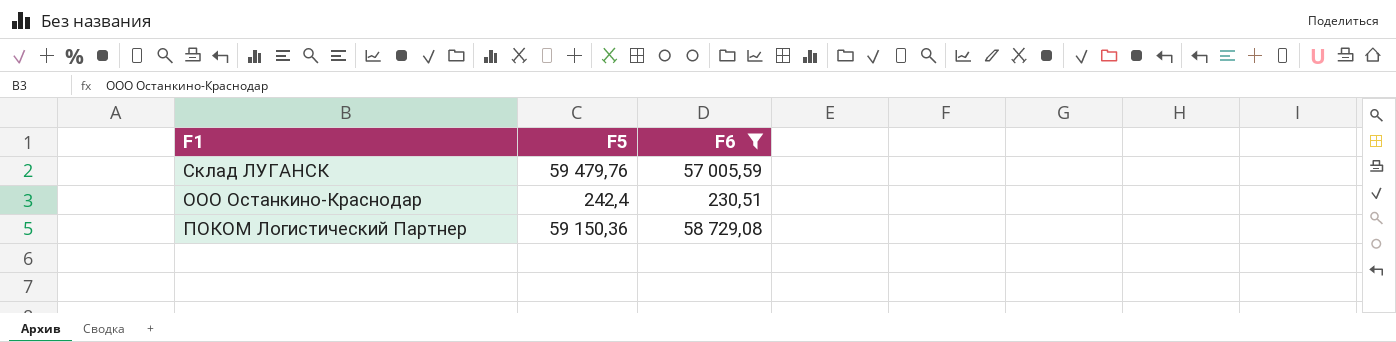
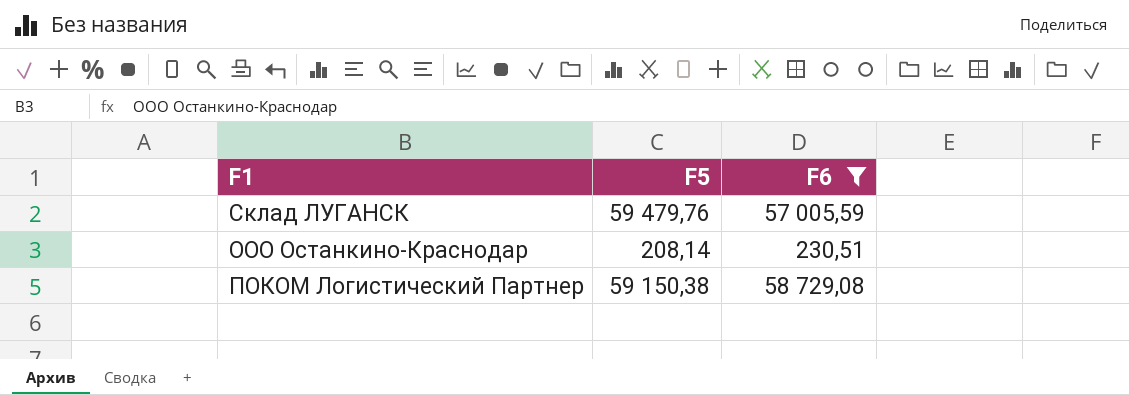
ООО Останкино-Краснодар | F5: 242,4 -> 208,14
ПОКОМ Логистический Партнер | F5: 59 150,36 -> 59 150,38

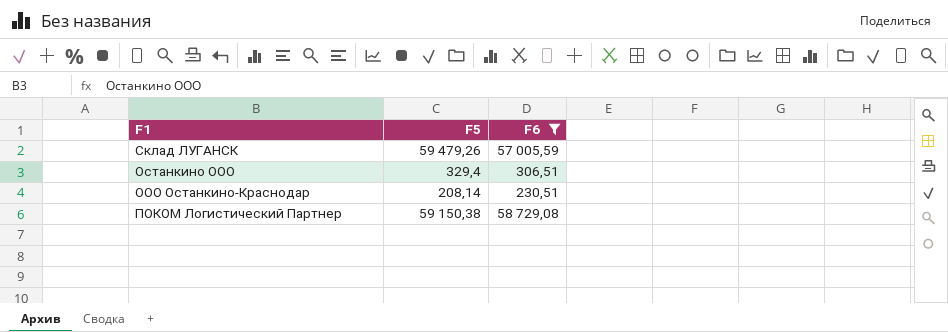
Склад ЛУГАНСК | F5: 59 479,76 -> 59 479,26
row Останкино ООО: none -> 329,4 | 306,51

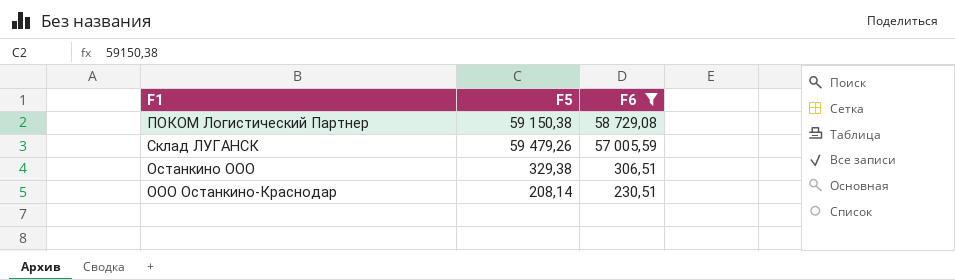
row order: none -> F6 descending
Останкино ООО | F5: 329,4 -> 329,38

